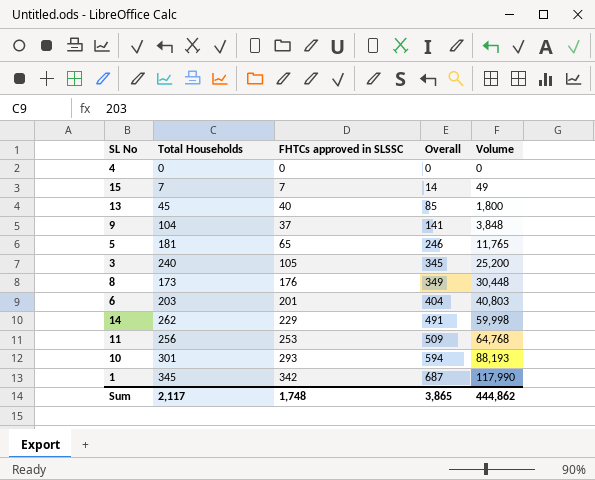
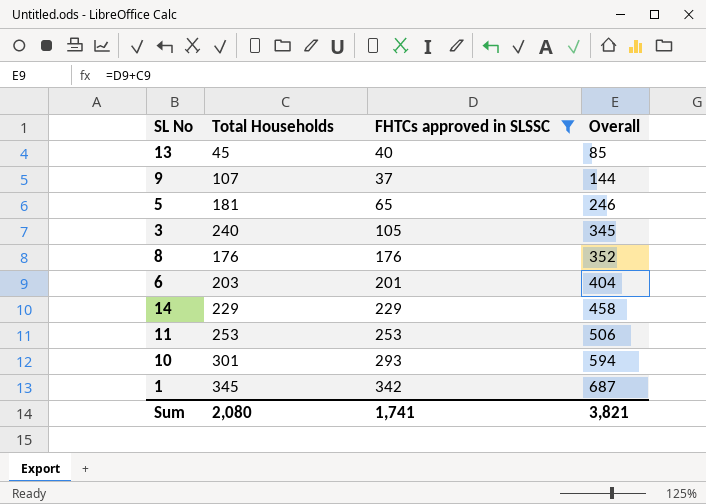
filter: none -> FHTCs approved in SLSSC >= 37
column Volume | formula: [Total Households] * [FHTCs approved in SLSSC] -> none
9 | Total Households: 104 -> 107
9 | Overall: 141 -> 144
8 | Total Households: 173 -> 176
8 | Overall: 349 -> 352
14 | Total Households: 262 -> 229
14 | Overall: 491 -> 458
11 | Total Households: 256 -> 253
11 | Overall: 509 -> 506
Sum | Total Households: 2,117 -> 2,080
Sum | FHTCs approved in SLSSC: 1,748 -> 1,741
Sum | Overall: 3,865 -> 3,821

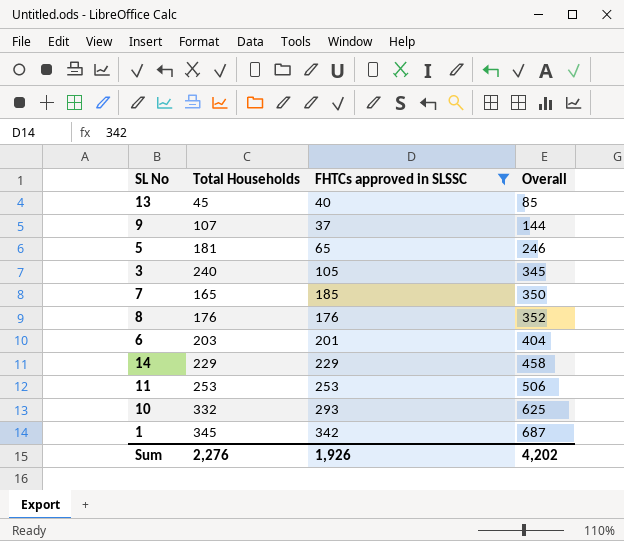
row 7: none -> 165 | 185 | 350
10 | Total Households: 301 -> 332
10 | Overall: 594 -> 625
Sum | Total Households: 2,080 -> 2,276
Sum | FHTCs approved in SLSSC: 1,741 -> 1,926
Sum | Overall: 3,821 -> 4,202

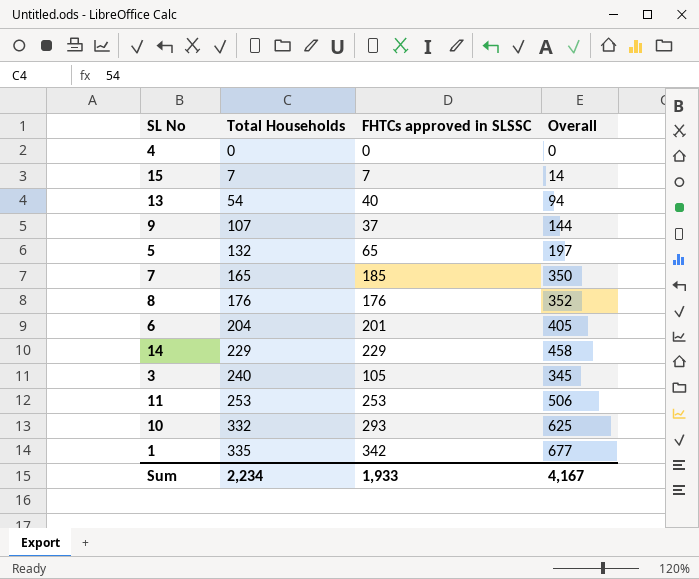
filter: FHTCs approved in SLSSC >= 37 -> none
row order: Overall ascending -> Total Households ascending
13 | Total Households: 45 -> 54
13 | Overall: 85 -> 94
5 | Total Households: 181 -> 132
5 | Overall: 246 -> 197
6 | Total Households: 203 -> 204
6 | Overall: 404 -> 405
1 | Total Households: 345 -> 335
1 | Overall: 687 -> 677
Sum | Total Households: 2,276 -> 2,234
Sum | FHTCs approved in SLSSC: 1,926 -> 1,933
Sum | Overall: 4,202 -> 4,167

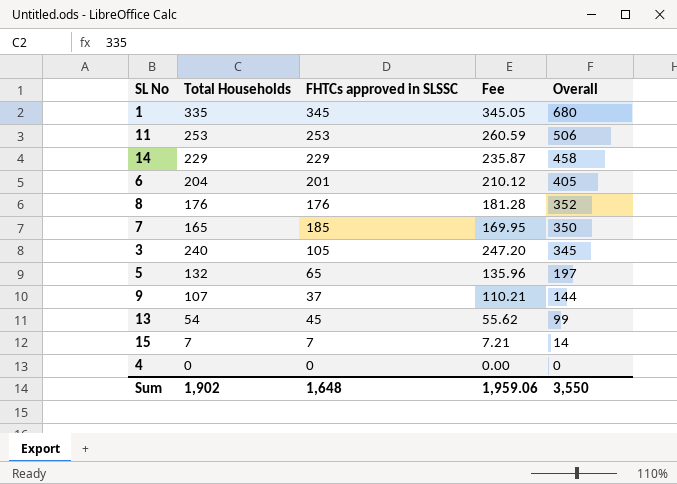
row order: Total Households ascending -> Overall descending
column Fee | formula: none -> [Total Households] * 1.03
row 10: 332 | 293 | 625 -> none
1 | FHTCs approved in SLSSC: 342 -> 345
1 | Overall: 677 -> 680
13 | FHTCs approved in SLSSC: 40 -> 45
13 | Overall: 94 -> 99
Sum | Total Households: 2,234 -> 1,902
Sum | FHTCs approved in SLSSC: 1,933 -> 1,648
Sum | Overall: 4,167 -> 3,550

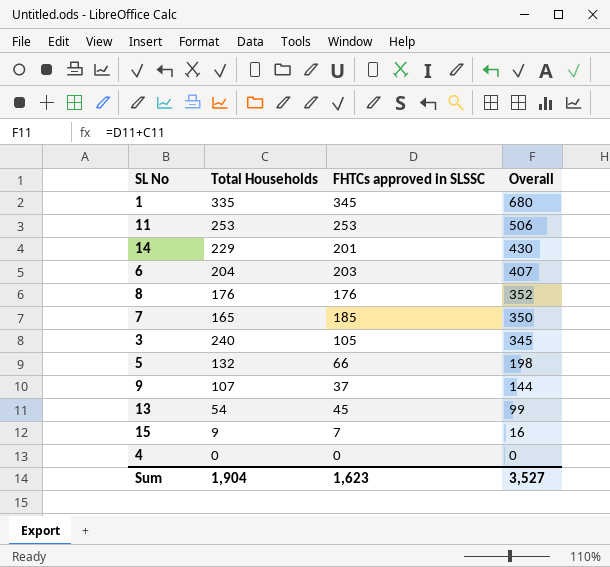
column Fee | formula: [Total Households] * 1.03 -> none
14 | FHTCs approved in SLSSC: 229 -> 201
14 | Overall: 458 -> 430
6 | FHTCs approved in SLSSC: 201 -> 203
6 | Overall: 405 -> 407
5 | FHTCs approved in SLSSC: 65 -> 66
5 | Overall: 197 -> 198
15 | Total Households: 7 -> 9
15 | Overall: 14 -> 16
Sum | Total Households: 1,902 -> 1,904
Sum | FHTCs approved in SLSSC: 1,648 -> 1,623
Sum | Overall: 3,550 -> 3,527

